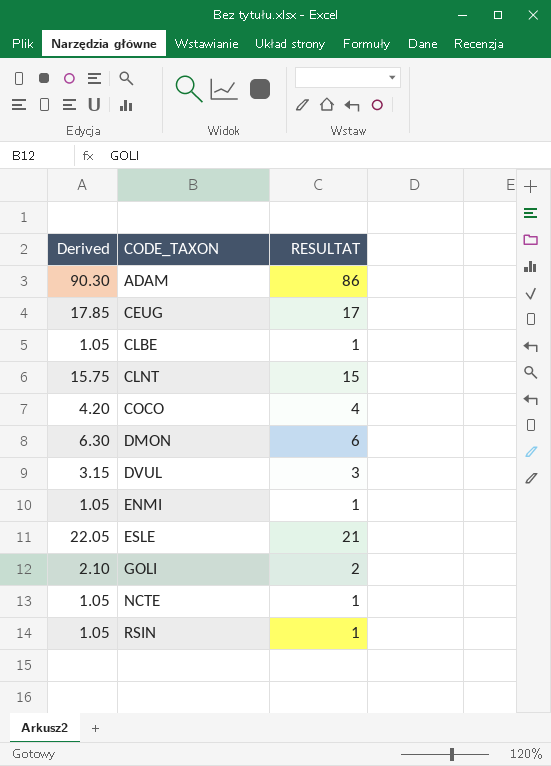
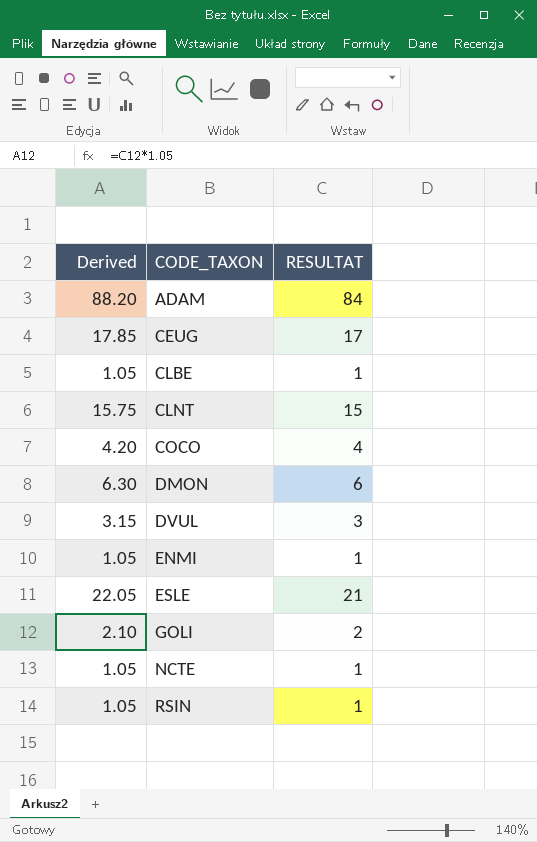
ADAM | Derived: 90.30 -> 88.20
ADAM | RESULTAT: 86 -> 84

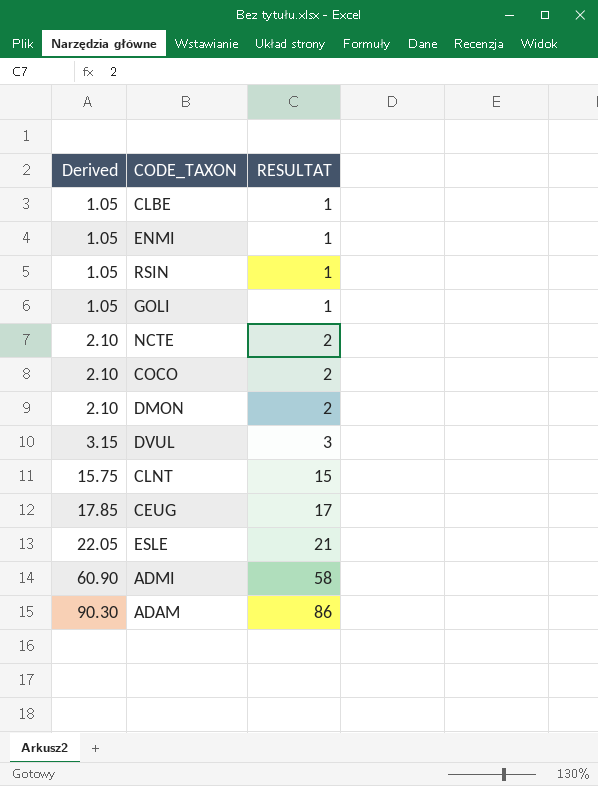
row order: CODE_TAXON ascending -> Derived ascending
GOLI | Derived: 2.10 -> 1.05
GOLI | RESULTAT: 2 -> 1
NCTE | Derived: 1.05 -> 2.10
NCTE | RESULTAT: 1 -> 2
COCO | Derived: 4.20 -> 2.10
COCO | RESULTAT: 4 -> 2
DMON | Derived: 6.30 -> 2.10
DMON | RESULTAT: 6 -> 2
row ADMI: none -> 60.90 | 58
ADAM | Derived: 88.20 -> 90.30
ADAM | RESULTAT: 84 -> 86

